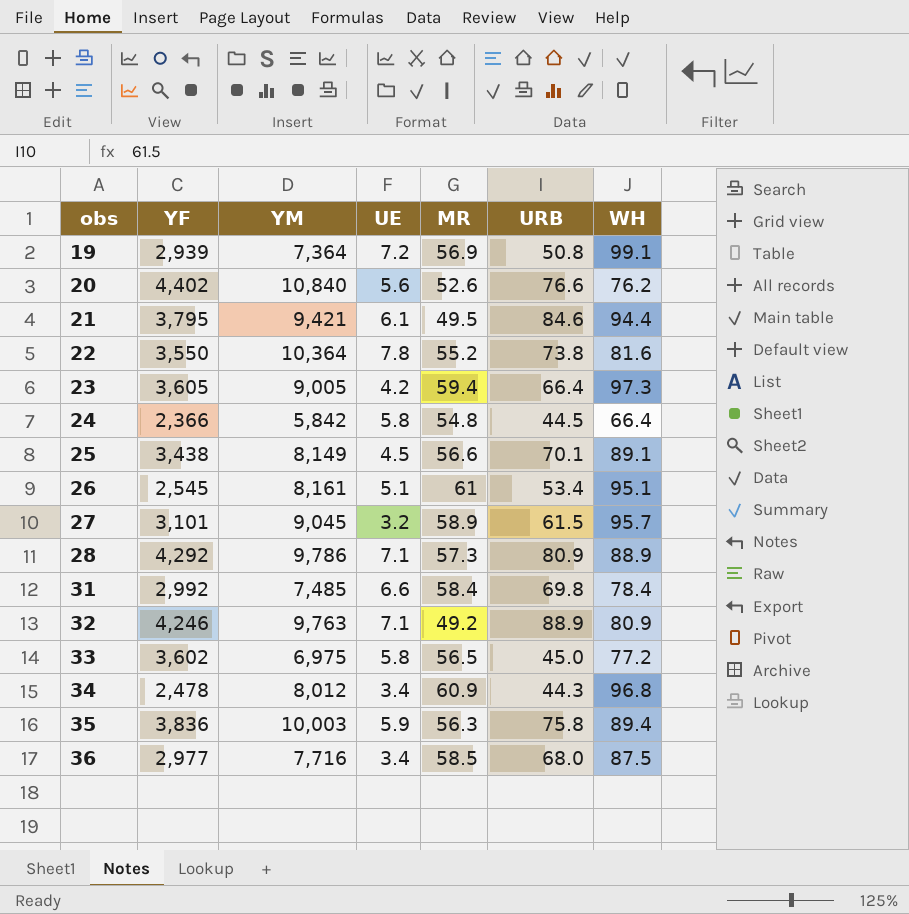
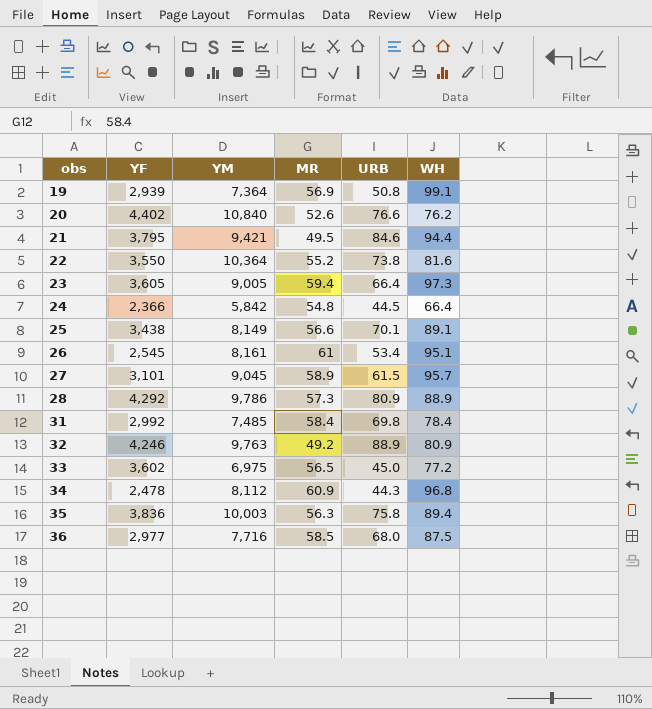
column UE | position: 4 -> none
34 | YM: 8,012 -> 8,112

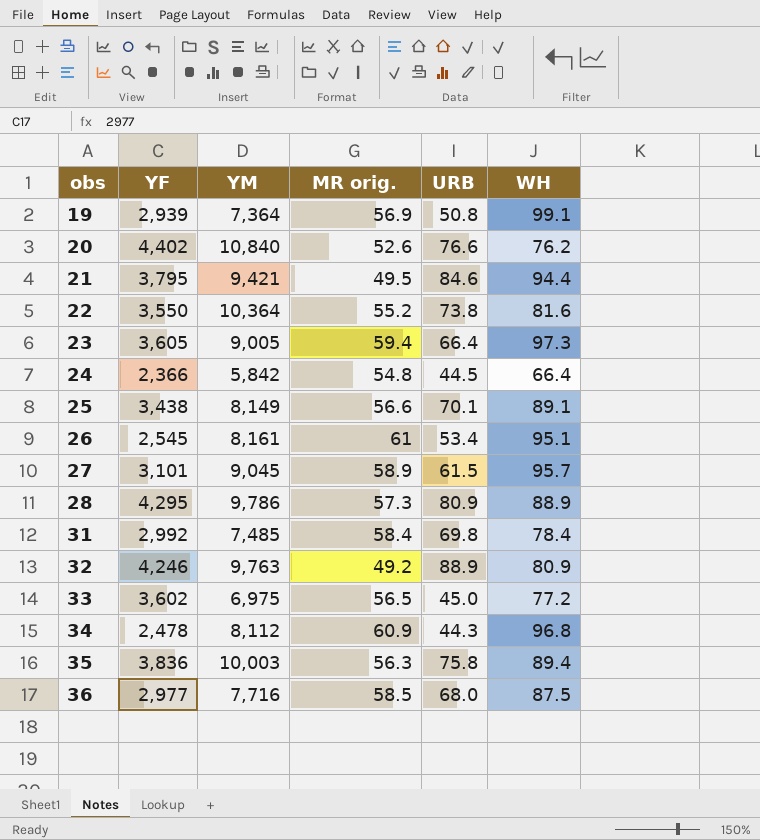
column name: MR -> MR orig.
28 | YF: 4,292 -> 4,295

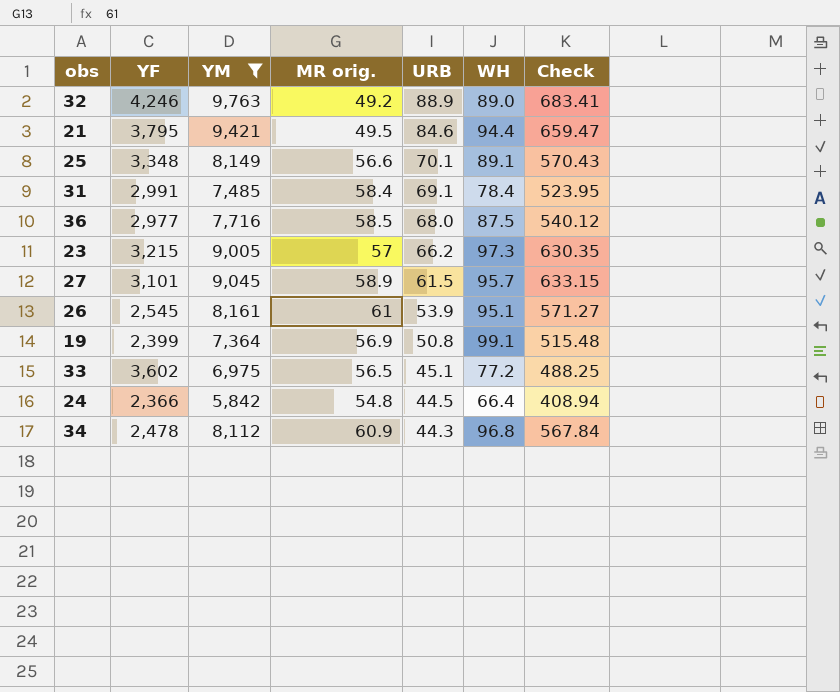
filter: none -> YM <= 9,763
row order: obs ascending -> URB descending
column Check | formula: none -> [YM] * 0.07
32 | WH: 80.9 -> 89.0
25 | YF: 3,438 -> 3,348
31 | YF: 2,992 -> 2,991
31 | URB: 69.8 -> 69.1
23 | YF: 3,605 -> 3,215
23 | MR orig.: 59.4 -> 57
23 | URB: 66.4 -> 66.2
26 | URB: 53.4 -> 53.9
19 | YF: 2,939 -> 2,399
33 | URB: 45.0 -> 45.1

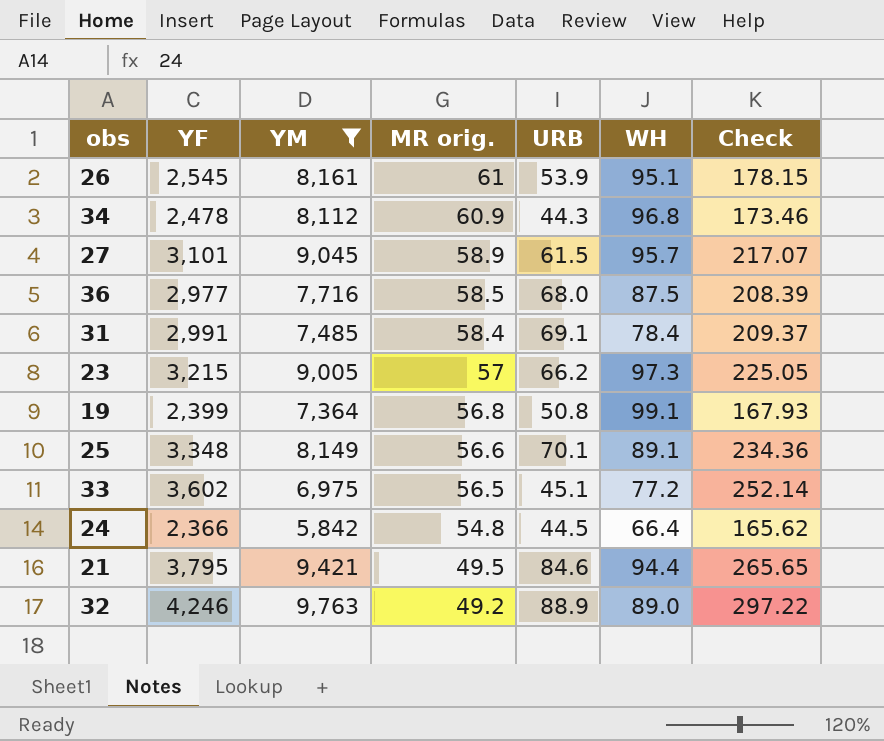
row order: URB descending -> MR orig. descending
column Check | formula: [YM] * 0.07 -> [YF] * 0.07
19 | MR orig.: 56.9 -> 56.8

